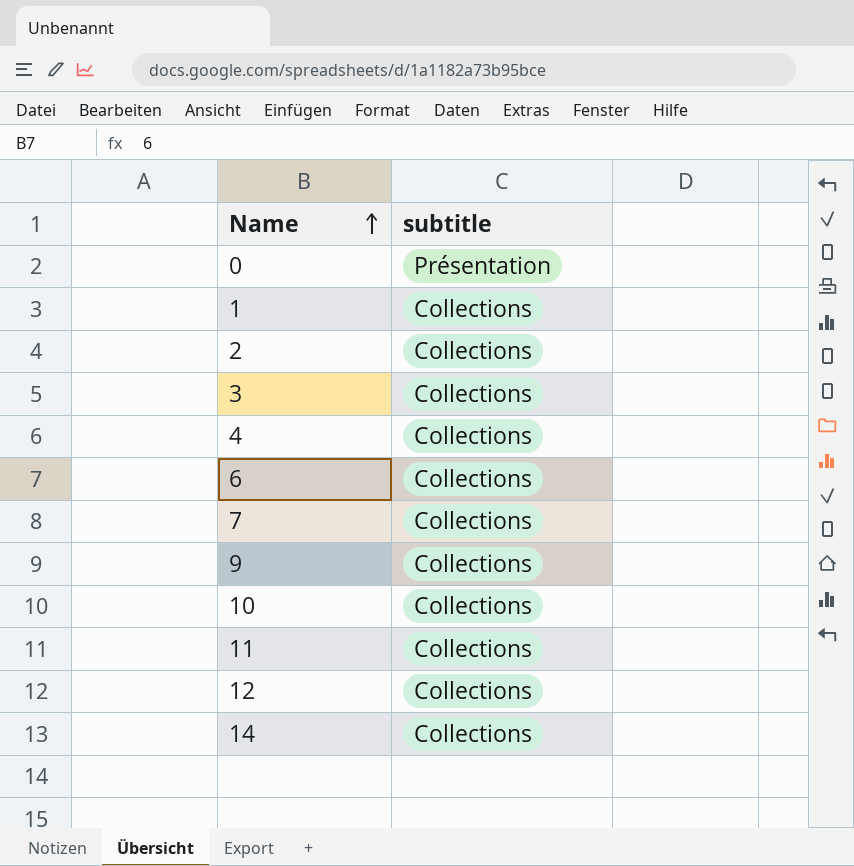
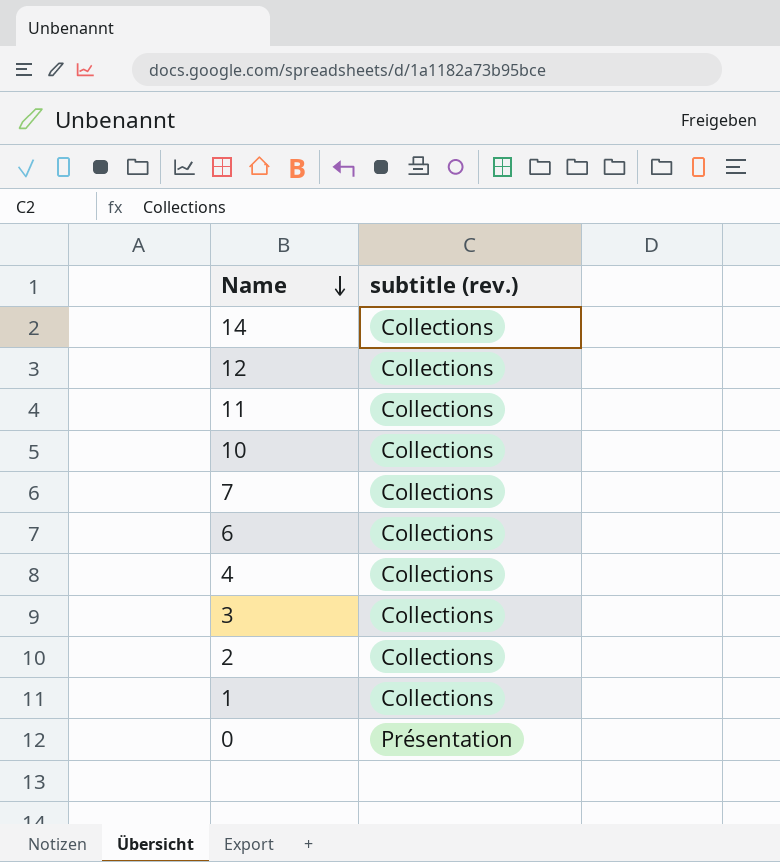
row order: Name ascending -> Name descending
column name: subtitle -> subtitle (rev.)
row 9: Collections -> none

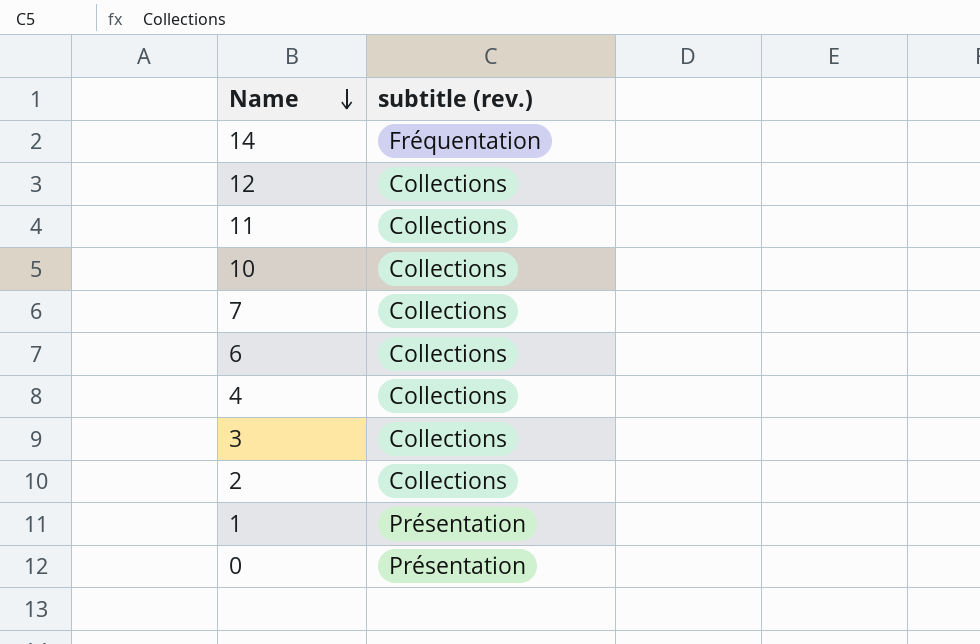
14 | subtitle (rev.): Collections -> Fréquentation
1 | subtitle (rev.): Collections -> Présentation

